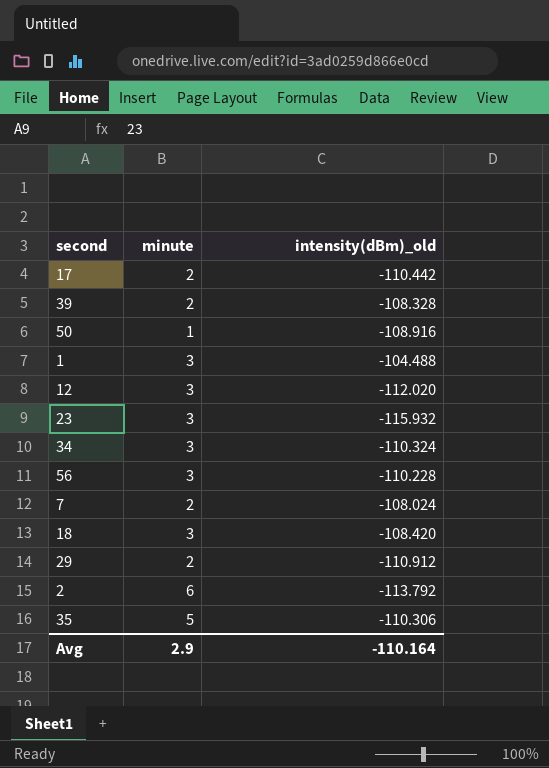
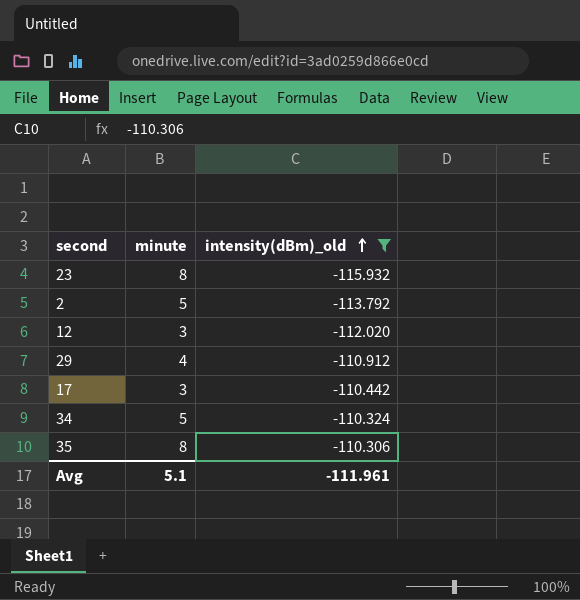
filter: none -> intensity(dBm)_old <= -110.306
row order: none -> intensity(dBm)_old ascending
23 | minute: 3 -> 8
2 | minute: 6 -> 5
29 | minute: 2 -> 4
17 | minute: 2 -> 3
34 | minute: 3 -> 5
35 | minute: 5 -> 8
Avg | minute: 2.9 -> 5.1
Avg | intensity(dBm)_old: -110.164 -> -111.961

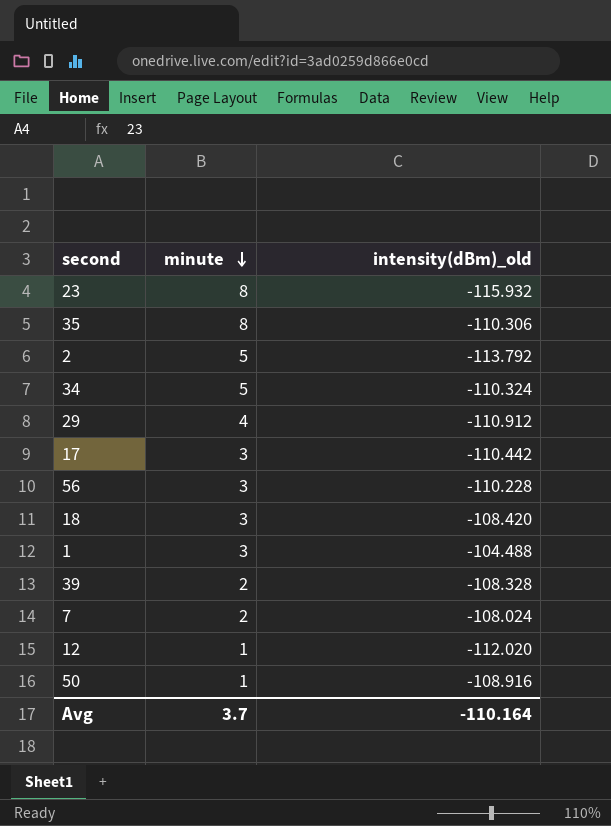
filter: intensity(dBm)_old <= -110.306 -> none
row order: intensity(dBm)_old ascending -> minute descending
12 | minute: 3 -> 1
Avg | minute: 5.1 -> 3.7
Avg | intensity(dBm)_old: -111.961 -> -110.164

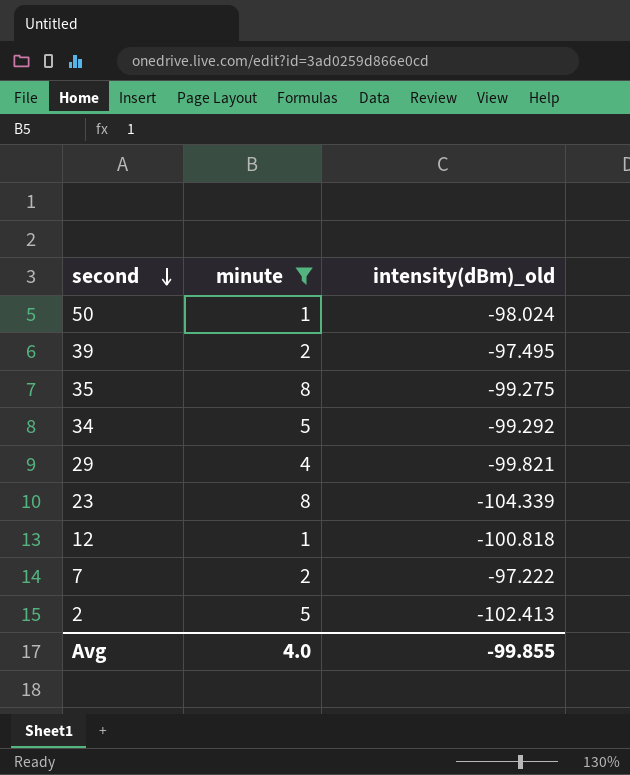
filter: none -> minute != 3
row order: minute descending -> second descending
50 | intensity(dBm)_old: -108.916 -> -98.024
39 | intensity(dBm)_old: -108.328 -> -97.495
35 | intensity(dBm)_old: -110.306 -> -99.275
34 | intensity(dBm)_old: -110.324 -> -99.292
29 | intensity(dBm)_old: -110.912 -> -99.821
23 | intensity(dBm)_old: -115.932 -> -104.339
12 | intensity(dBm)_old: -112.020 -> -100.818
7 | intensity(dBm)_old: -108.024 -> -97.222
2 | intensity(dBm)_old: -113.792 -> -102.413
Avg | minute: 3.7 -> 4.0
Avg | intensity(dBm)_old: -110.164 -> -99.855

